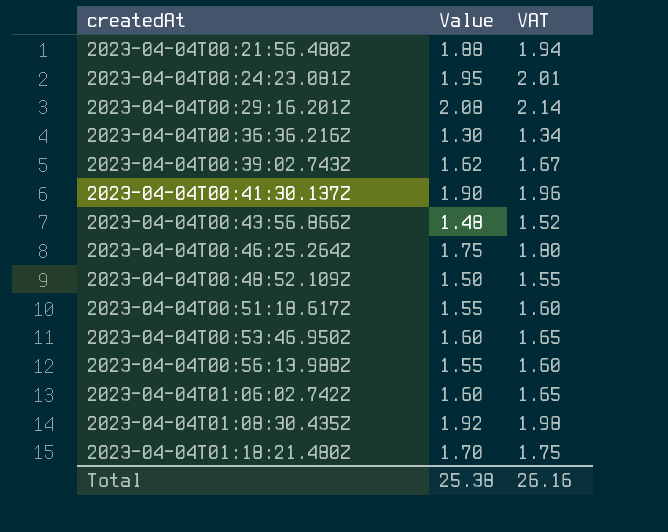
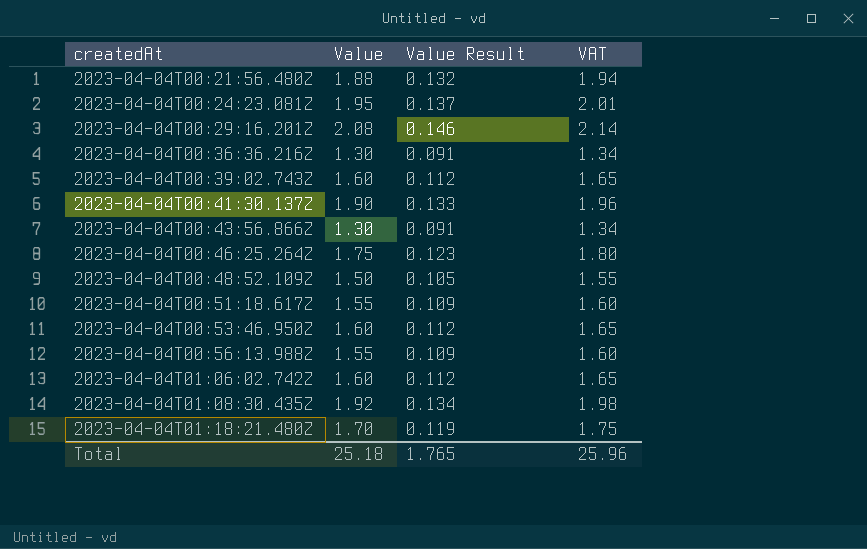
column Value Result | formula: none -> [Value] * 0.07
2023-04-04T00:39:02.743Z | Value: 1.62 -> 1.60
2023-04-04T00:39:02.743Z | VAT: 1.67 -> 1.65
2023-04-04T00:43:56.866Z | Value: 1.48 -> 1.30
2023-04-04T00:43:56.866Z | VAT: 1.52 -> 1.34
Total | Value: 25.38 -> 25.18
Total | VAT: 26.16 -> 25.96

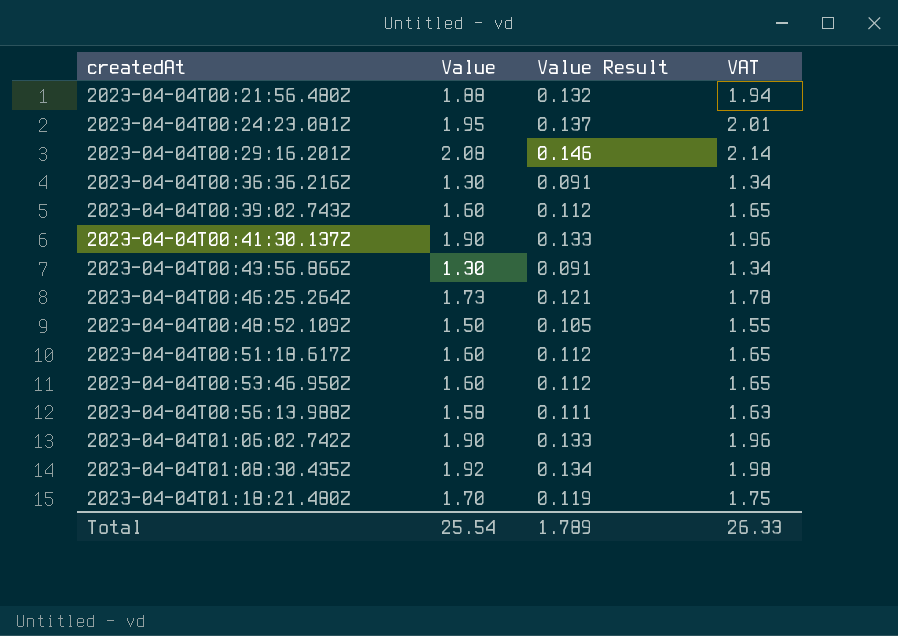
2023-04-04T00:46:25.264Z | Value: 1.75 -> 1.73
2023-04-04T00:46:25.264Z | Value Result: 0.123 -> 0.121
2023-04-04T00:46:25.264Z | VAT: 1.80 -> 1.78
2023-04-04T00:51:18.617Z | Value: 1.55 -> 1.60
2023-04-04T00:51:18.617Z | Value Result: 0.109 -> 0.112
2023-04-04T00:51:18.617Z | VAT: 1.60 -> 1.65
2023-04-04T00:56:13.988Z | Value: 1.55 -> 1.58
2023-04-04T00:56:13.988Z | Value Result: 0.109 -> 0.111
2023-04-04T00:56:13.988Z | VAT: 1.60 -> 1.63
2023-04-04T01:06:02.742Z | Value: 1.60 -> 1.90
2023-04-04T01:06:02.742Z | Value Result: 0.112 -> 0.133
2023-04-04T01:06:02.742Z | VAT: 1.65 -> 1.96
Total | Value: 25.18 -> 25.54
Total | Value Result: 1.765 -> 1.789
Total | VAT: 25.96 -> 26.33

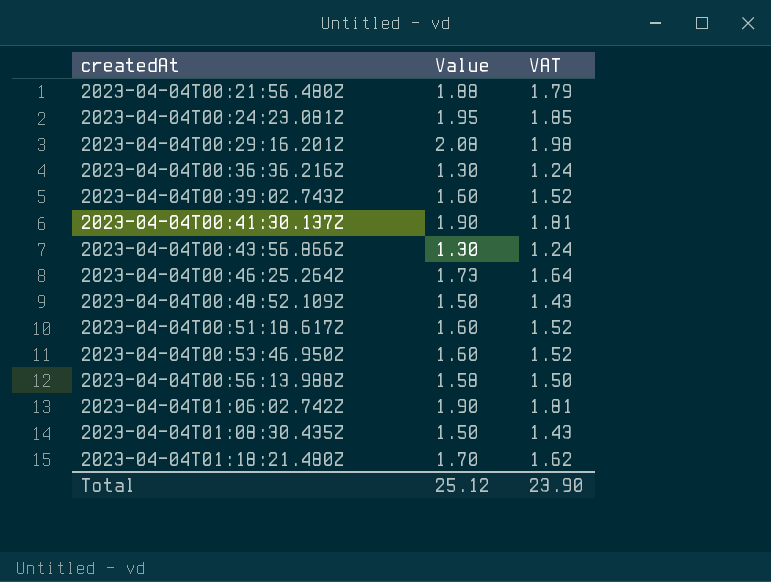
column Value Result | formula: [Value] * 0.07 -> none
column VAT | formula: [Value] * 1.03 -> [Value] * 0.95
2023-04-04T01:08:30.435Z | Value: 1.92 -> 1.50
Total | Value: 25.54 -> 25.12
Total | VAT: 26.33 -> 23.90

